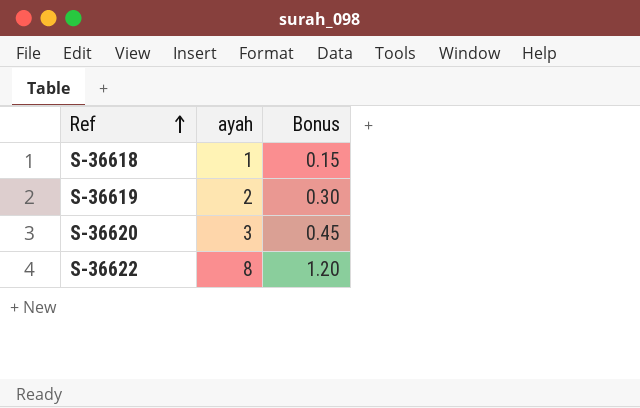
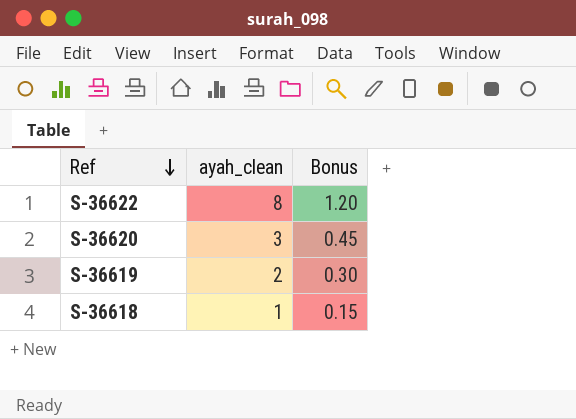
row order: Ref ascending -> Ref descending
column name: ayah -> ayah_clean

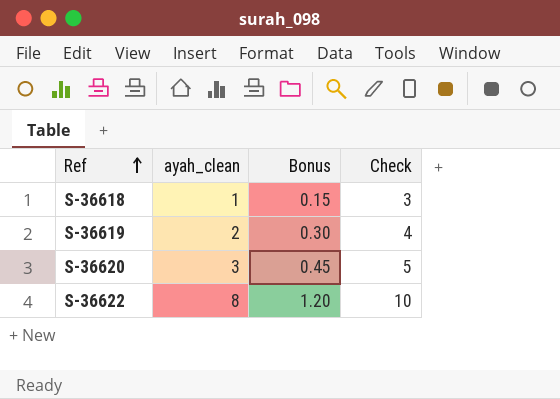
row order: Ref descending -> Ref ascending
column Check | formula: none -> [ayah_clean] + 2

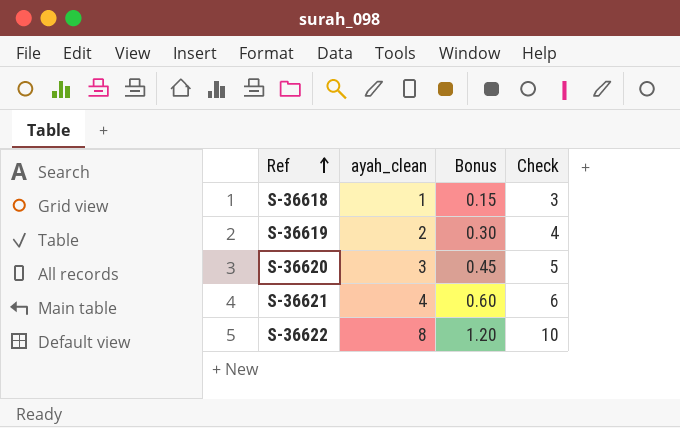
row S-36621: none -> 4 | 0.60 | 6

